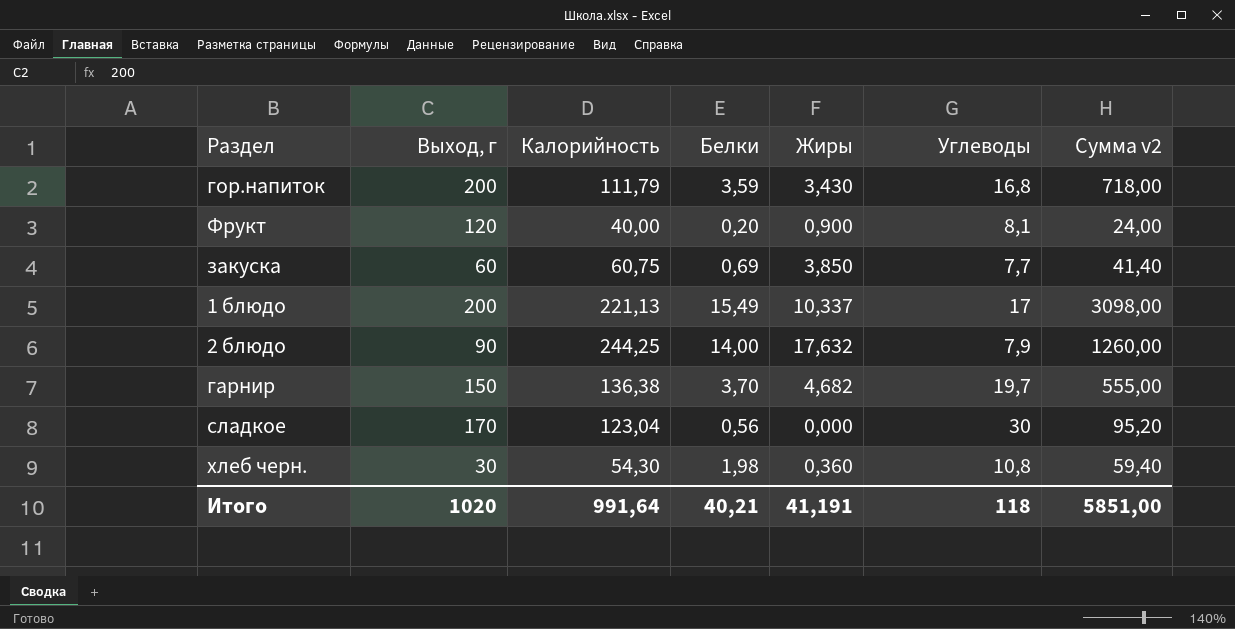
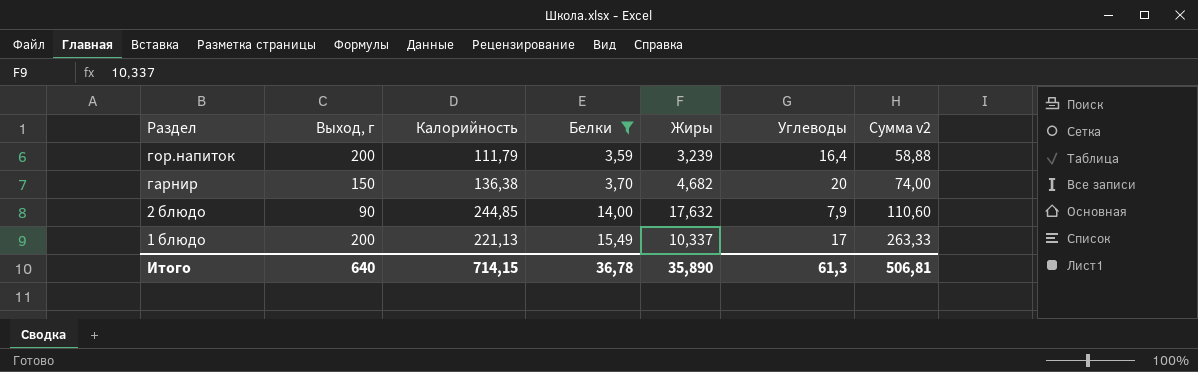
filter: none -> Белки >= 3,59
row order: none -> Раздел descending
column Сумма v2 | formula: [Выход, г] * [Белки] -> [Белки] * [Углеводы]
гор.напиток | Жиры: 3,430 -> 3,239
гор.напиток | Углеводы: 16,8 -> 16,4
гарнир | Углеводы: 19,7 -> 20
2 блюдо | Калорийность: 244,25 -> 244,85
Итого | Выход, г: 1020 -> 640
Итого | Калорийность: 991,64 -> 714,15
Итого | Белки: 40,21 -> 36,78
Итого | Жиры: 41,191 -> 35,890
Итого | Углеводы: 118 -> 61,3
Итого | Сумма v2: 5851,00 -> 506,81

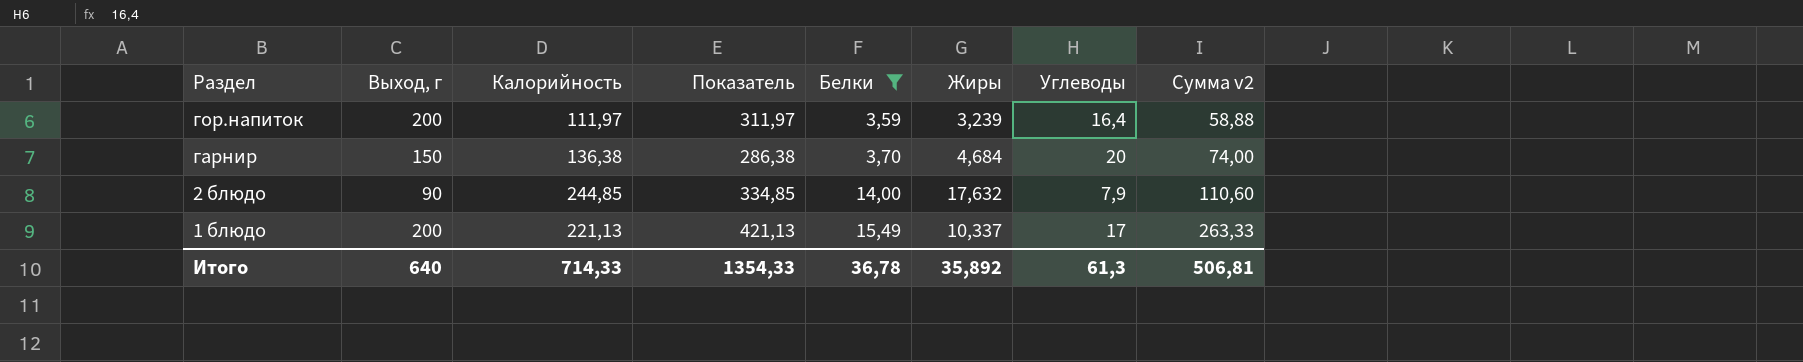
column Показатель | formula: none -> [Выход, г] + [Калорийность]
гор.напиток | Калорийность: 111,79 -> 111,97
гарнир | Жиры: 4,682 -> 4,684
Итого | Калорийность: 714,15 -> 714,33
Итого | Жиры: 35,890 -> 35,892

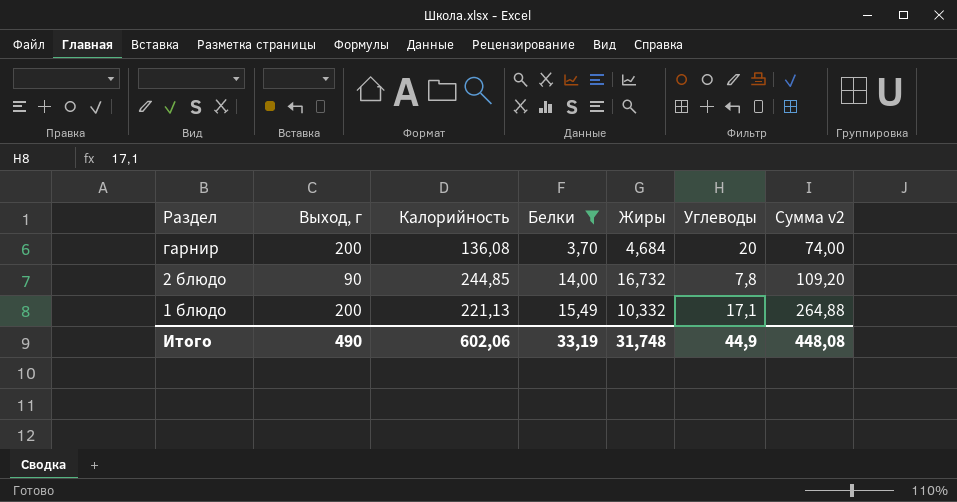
column Показатель | formula: [Выход, г] + [Калорийность] -> none
row гор.напиток: 200 | 111,97 | 311,97 | 3,59 | 3,239 | 16,4 | 58,88 -> none
гарнир | Выход, г: 150 -> 200
гарнир | Калорийность: 136,38 -> 136,08
2 блюдо | Жиры: 17,632 -> 16,732
2 блюдо | Углеводы: 7,9 -> 7,8
2 блюдо | Сумма v2: 110,60 -> 109,20
1 блюдо | Жиры: 10,337 -> 10,332
1 блюдо | Углеводы: 17 -> 17,1
1 блюдо | Сумма v2: 263,33 -> 264,88
Итого | Выход, г: 640 -> 490
Итого | Калорийность: 714,33 -> 602,06
Итого | Белки: 36,78 -> 33,19
Итого | Жиры: 35,892 -> 31,748
Итого | Углеводы: 61,3 -> 44,9
Итого | Сумма v2: 506,81 -> 448,08

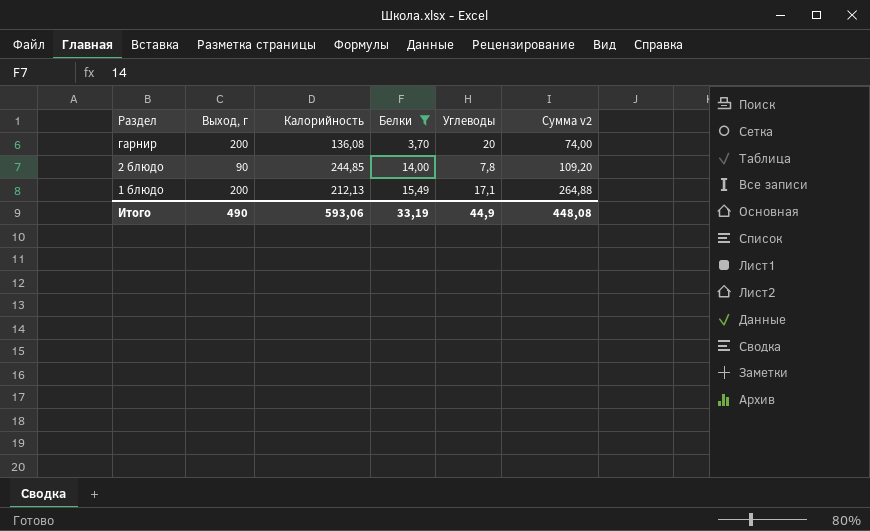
column Жиры | position: 5 -> none
1 блюдо | Калорийность: 221,13 -> 212,13
Итого | Калорийность: 602,06 -> 593,06

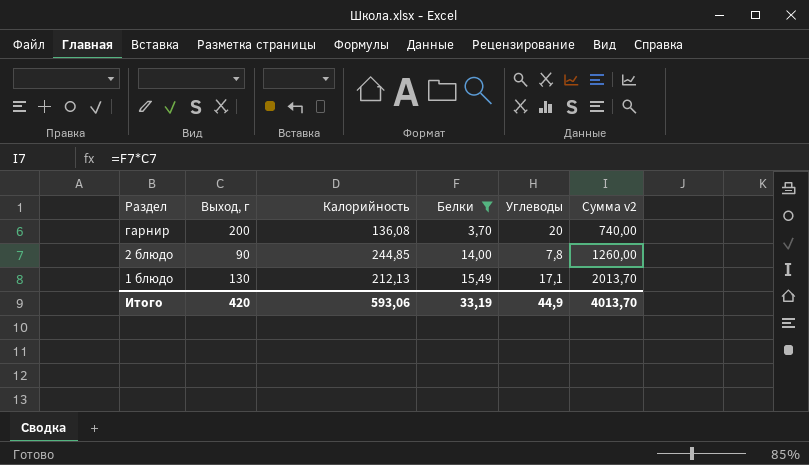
column Сумма v2 | formula: [Белки] * [Углеводы] -> [Выход, г] * [Белки]
1 блюдо | Выход, г: 200 -> 130
Итого | Выход, г: 490 -> 420
Итого | Сумма v2: 448,08 -> 4013,70

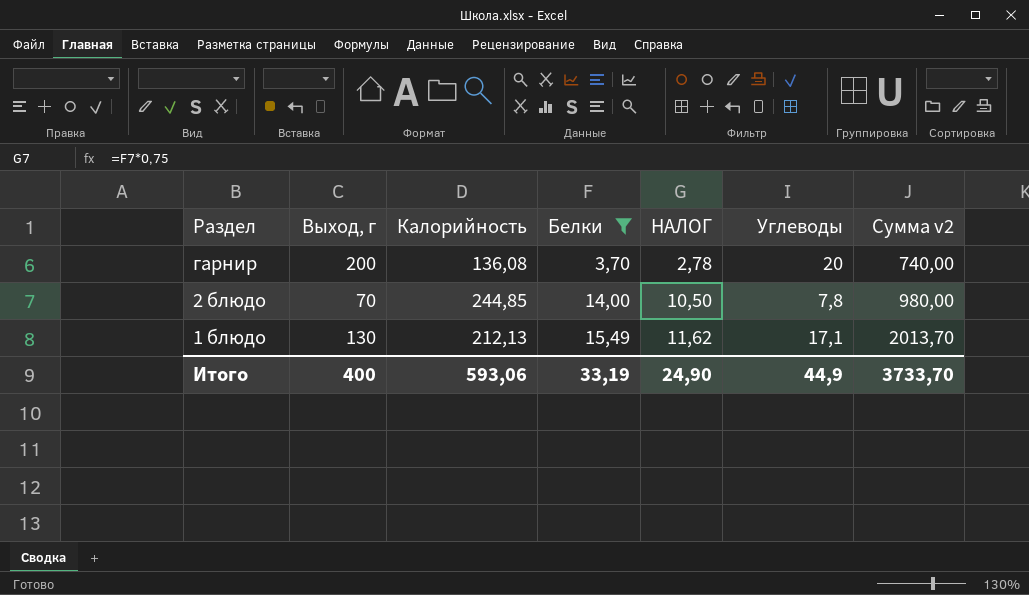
column НАЛОГ | formula: none -> [Белки] * 0,75
2 блюдо | Выход, г: 90 -> 70
2 блюдо | Сумма v2: 1260,00 -> 980,00
Итого | Выход, г: 420 -> 400
Итого | Сумма v2: 4013,70 -> 3733,70

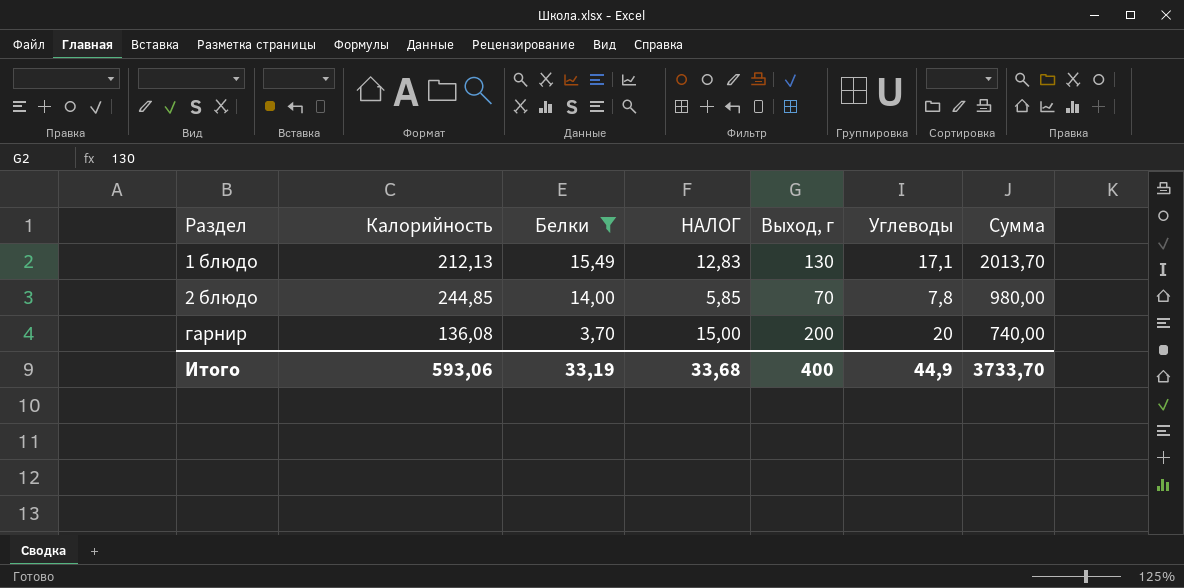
row order: Раздел descending -> Раздел ascending
column НАЛОГ | formula: [Белки] * 0,75 -> [Углеводы] * 0,75
column Выход, г | position: 2 -> 5
column name: Сумма v2 -> Сумма
Итого | НАЛОГ: 24,90 -> 33,68

